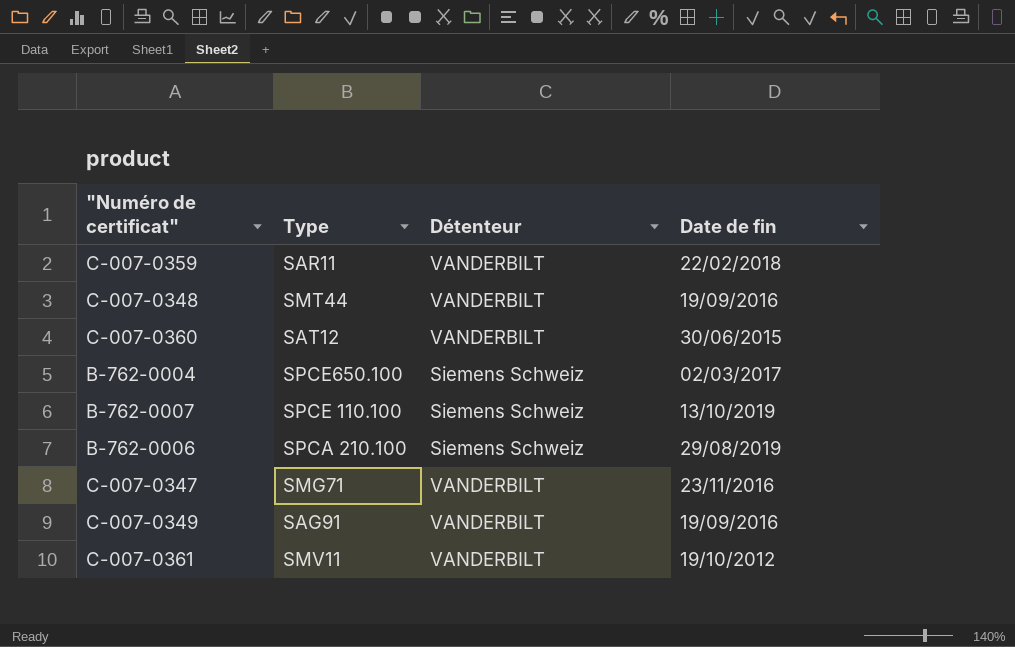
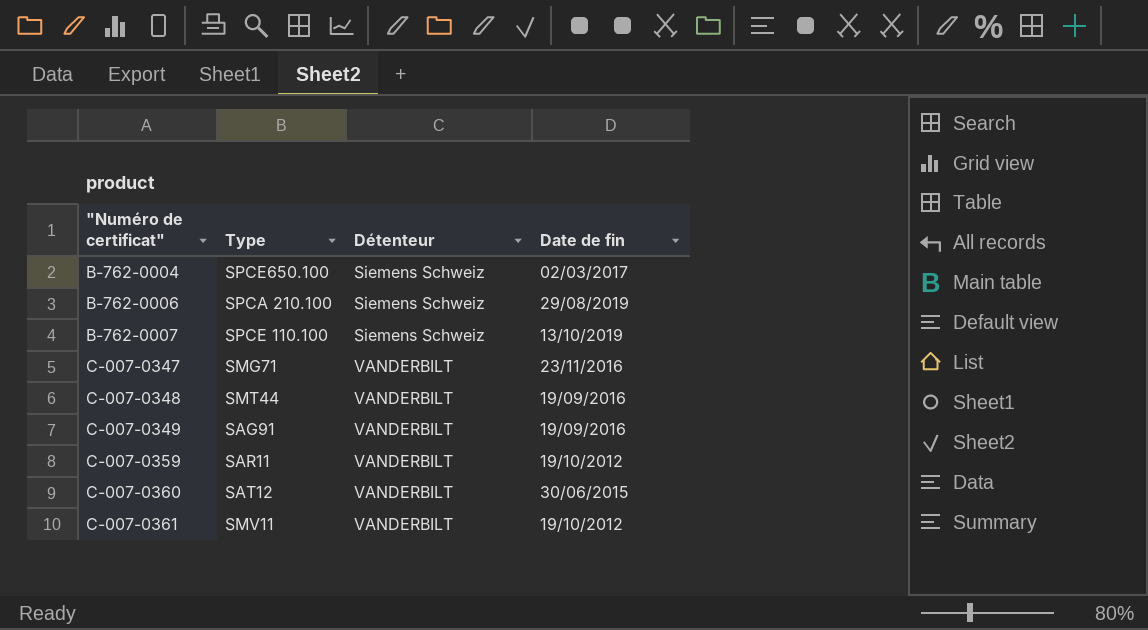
row order: none -> "Numéro de certificat" ascending
C-007-0359 | Date de fin: 22/02/2018 -> 19/10/2012

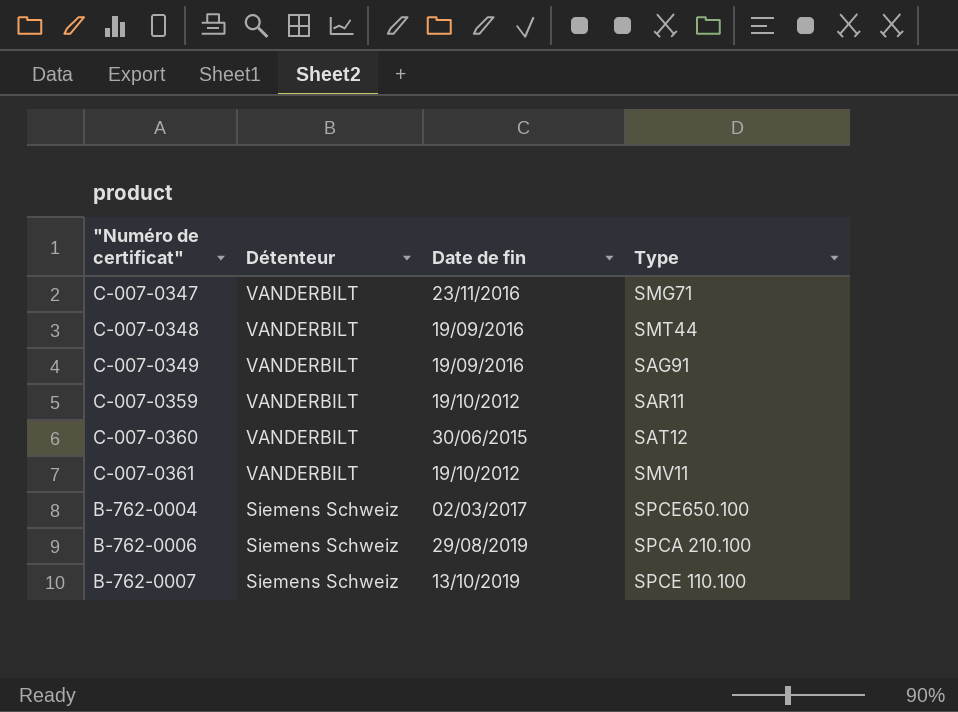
row order: "Numéro de certificat" ascending -> Détenteur descending
column Type | position: 2 -> 4

